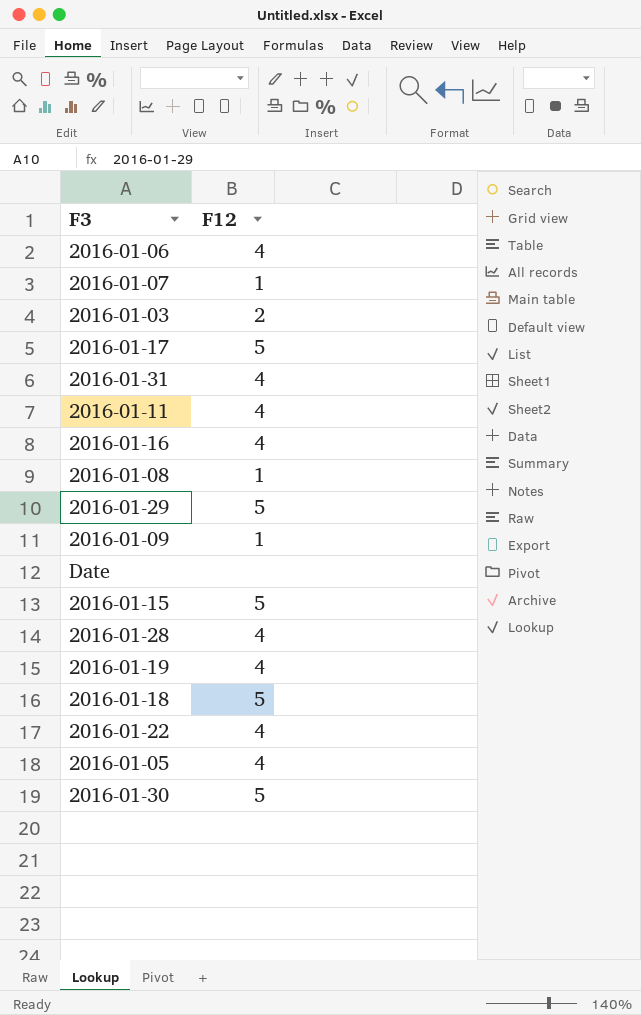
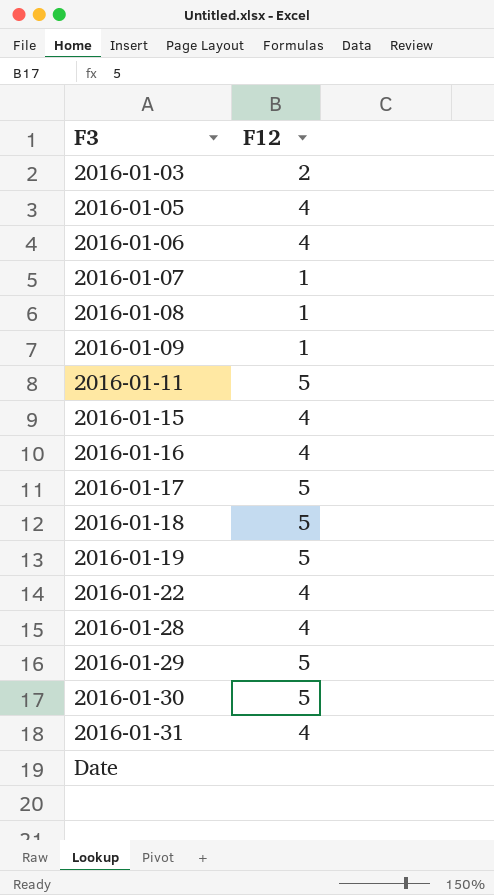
row order: none -> F3 ascending
2016-01-11 | F12: 4 -> 5
2016-01-15 | F12: 5 -> 4
2016-01-19 | F12: 4 -> 5

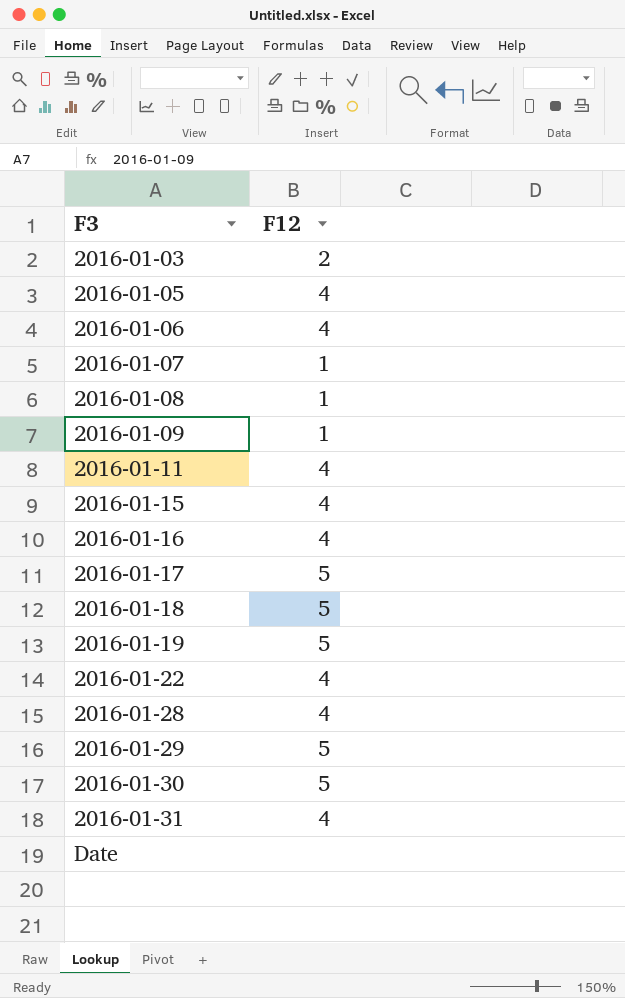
2016-01-11 | F12: 5 -> 4

